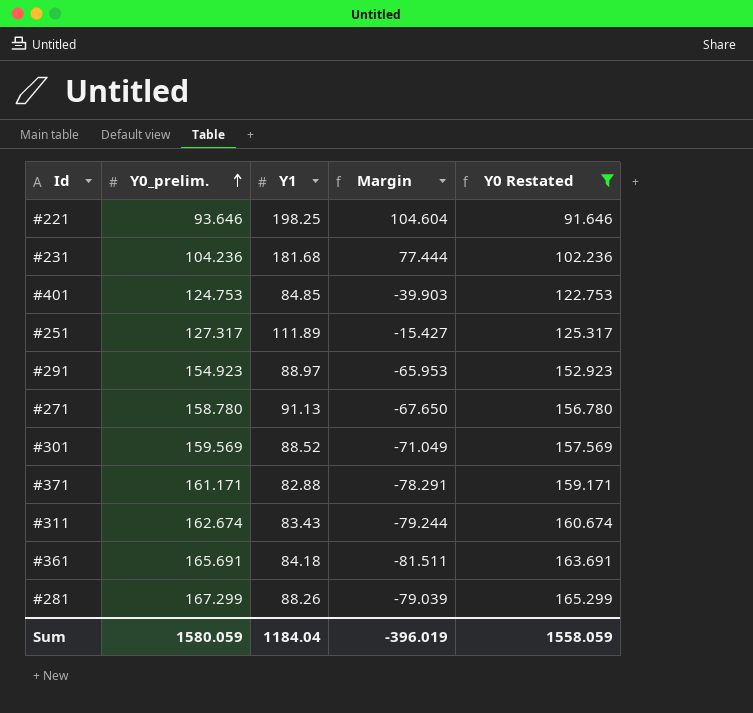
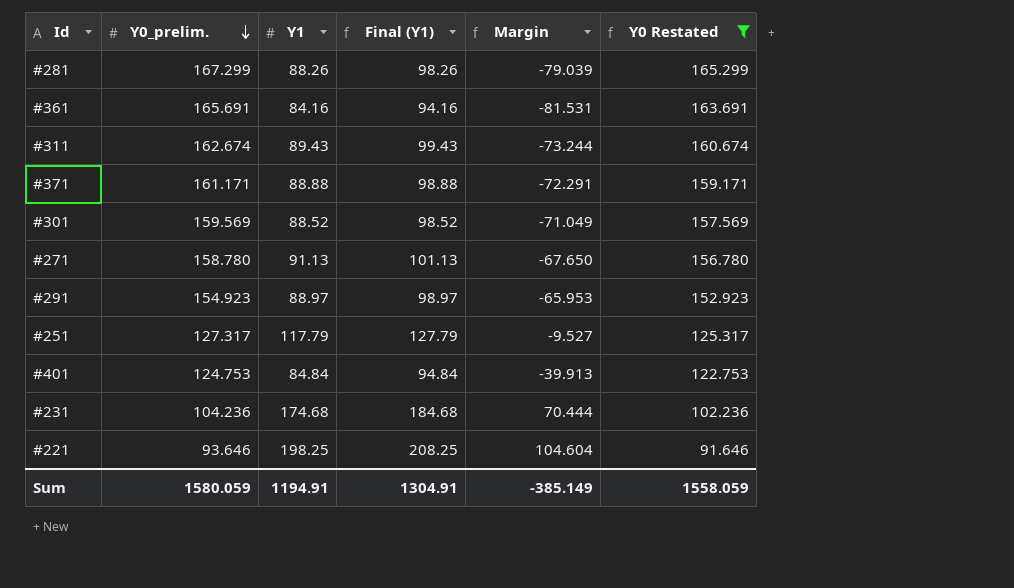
row order: Y0_prelim. ascending -> Y0_prelim. descending
column Final (Y1) | formula: none -> [Y1] + 10
#361 | Y1: 84.18 -> 84.16
#361 | Margin: -81.511 -> -81.531
#311 | Y1: 83.43 -> 89.43
#311 | Margin: -79.244 -> -73.244
#371 | Y1: 82.88 -> 88.88
#371 | Margin: -78.291 -> -72.291
#251 | Y1: 111.89 -> 117.79
#251 | Margin: -15.427 -> -9.527
#401 | Y1: 84.85 -> 84.84
#401 | Margin: -39.903 -> -39.913
#231 | Y1: 181.68 -> 174.68
#231 | Margin: 77.444 -> 70.444
Sum | Y1: 1184.04 -> 1194.91
Sum | Margin: -396.019 -> -385.149

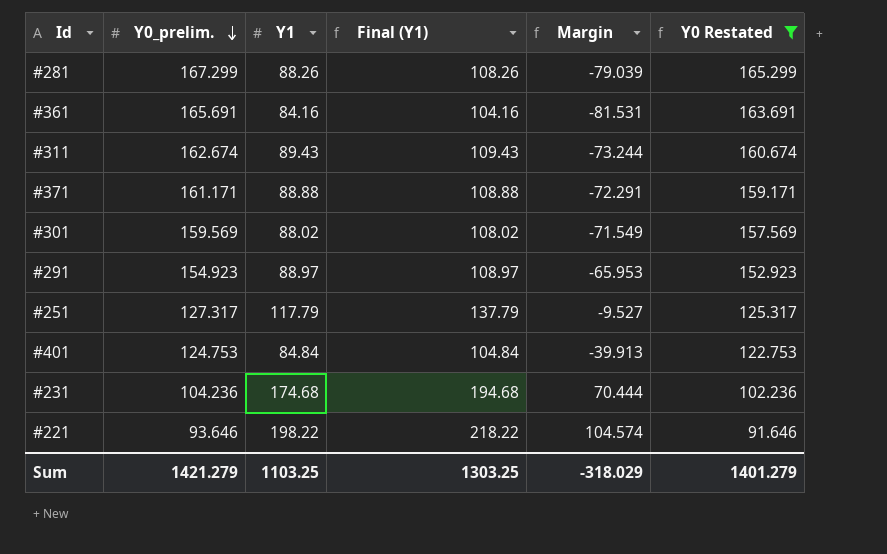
column Final (Y1) | formula: [Y1] + 10 -> [Y1] + 20
row #271: 158.780 | 91.13 | 101.13 | -67.650 | 156.780 -> none
#301 | Y1: 88.52 -> 88.02
#301 | Margin: -71.049 -> -71.549
#221 | Y1: 198.25 -> 198.22
#221 | Margin: 104.604 -> 104.574
Sum | Y0_prelim.: 1580.059 -> 1421.279
Sum | Y1: 1194.91 -> 1103.25
Sum | Final (Y1): 1304.91 -> 1303.25
Sum | Margin: -385.149 -> -318.029
Sum | Y0 Restated: 1558.059 -> 1401.279

